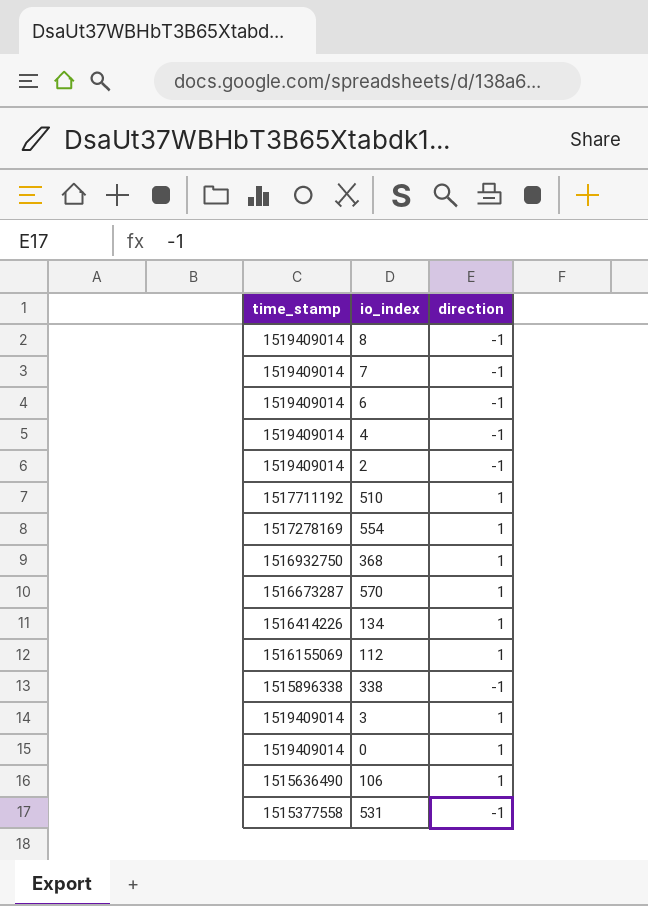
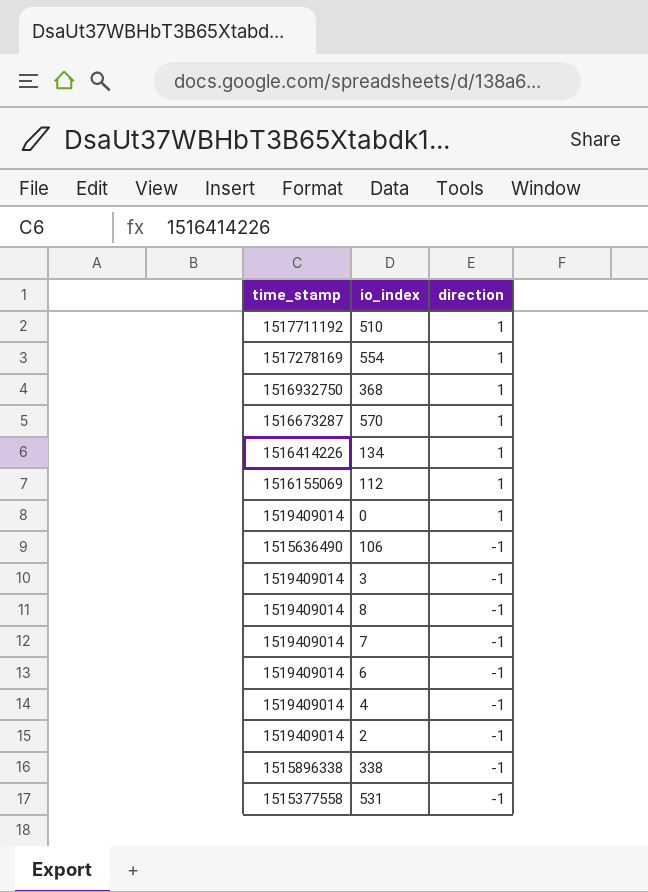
row order: none -> direction descending
106 | direction: 1 -> -1
3 | direction: 1 -> -1

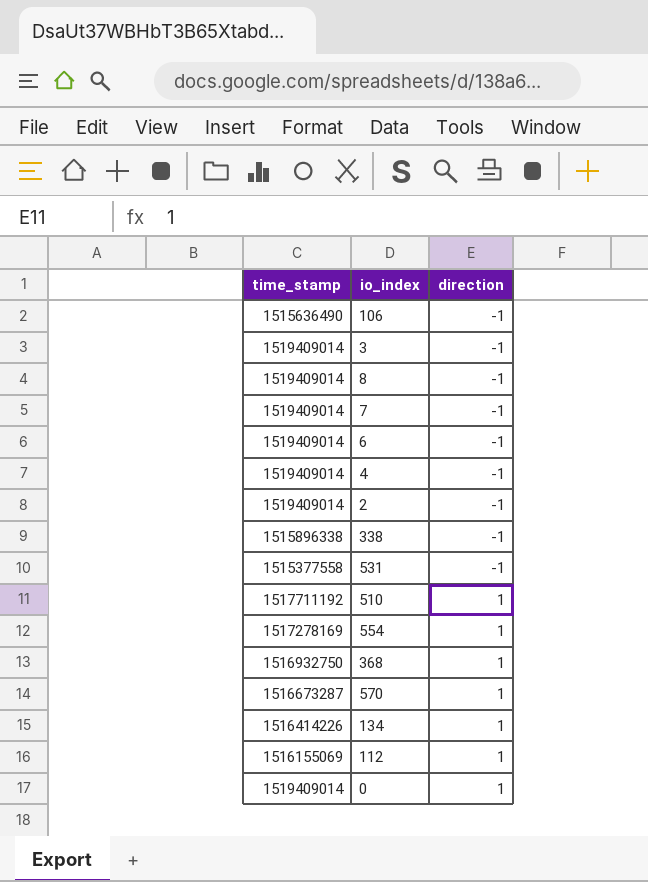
row order: direction descending -> direction ascending

